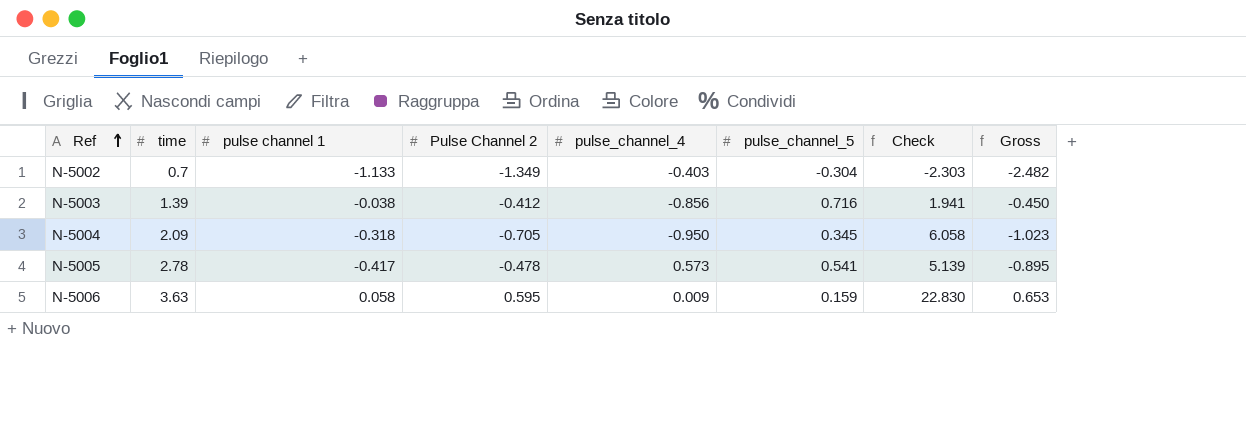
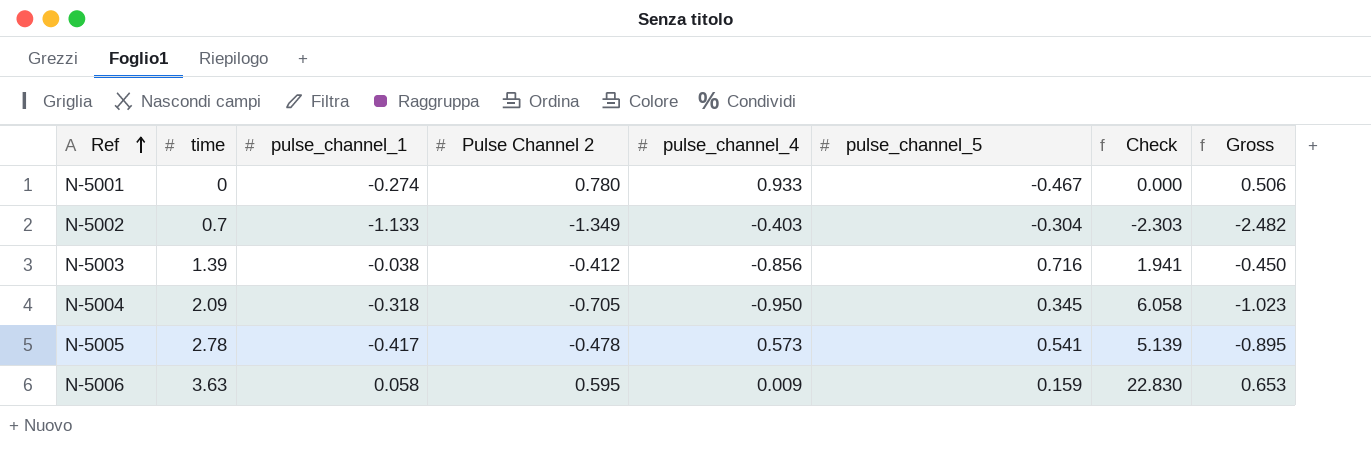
column name: pulse channel 1 -> pulse_channel_1
row N-5001: none -> 0 | -0.274 | 0.780 | 0.933 | -0.467 | 0.000 | 0.506

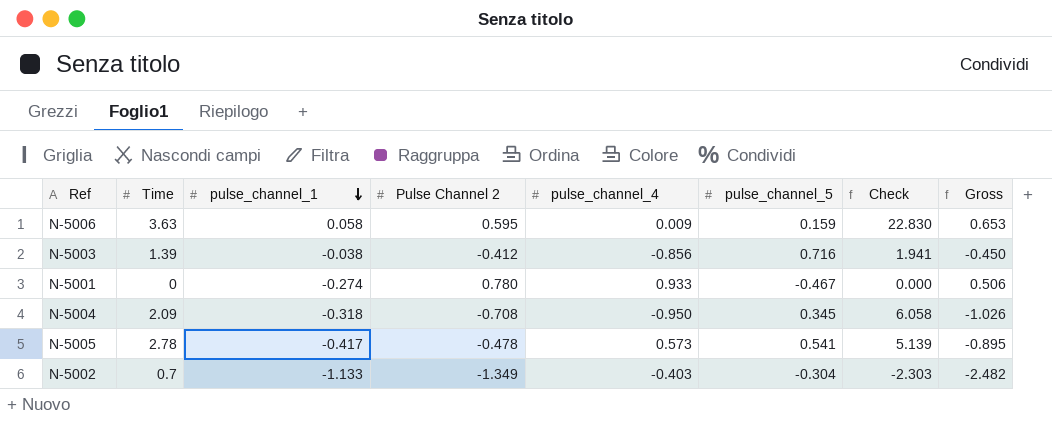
row order: Ref ascending -> pulse_channel_1 descending
column name: time -> Time
N-5004 | Pulse Channel 2: -0.705 -> -0.708
N-5004 | Gross: -1.023 -> -1.026

